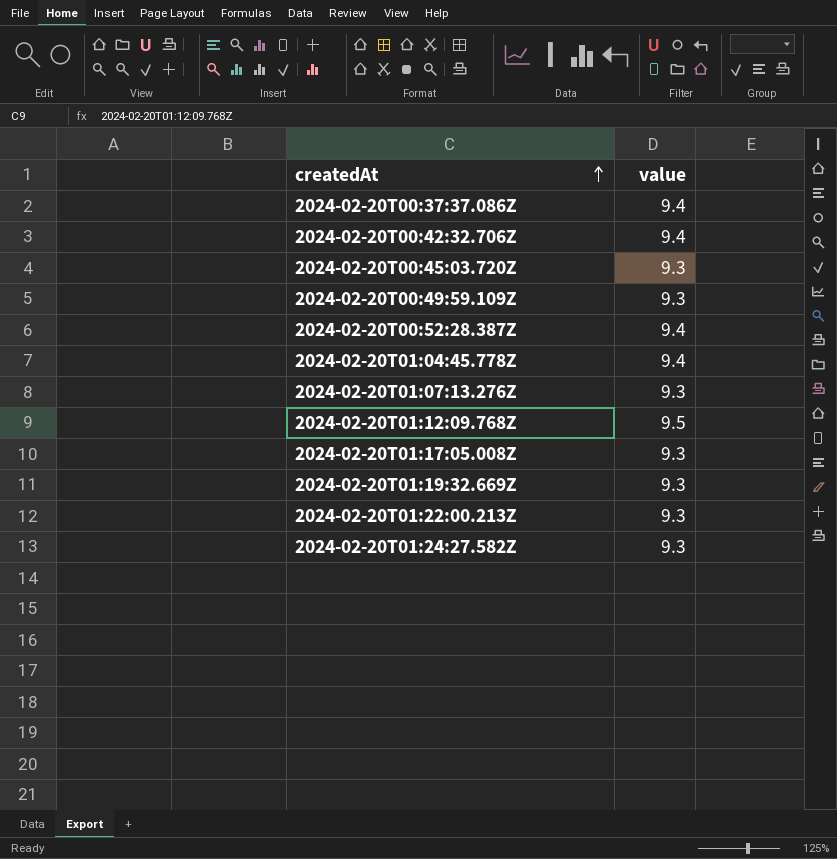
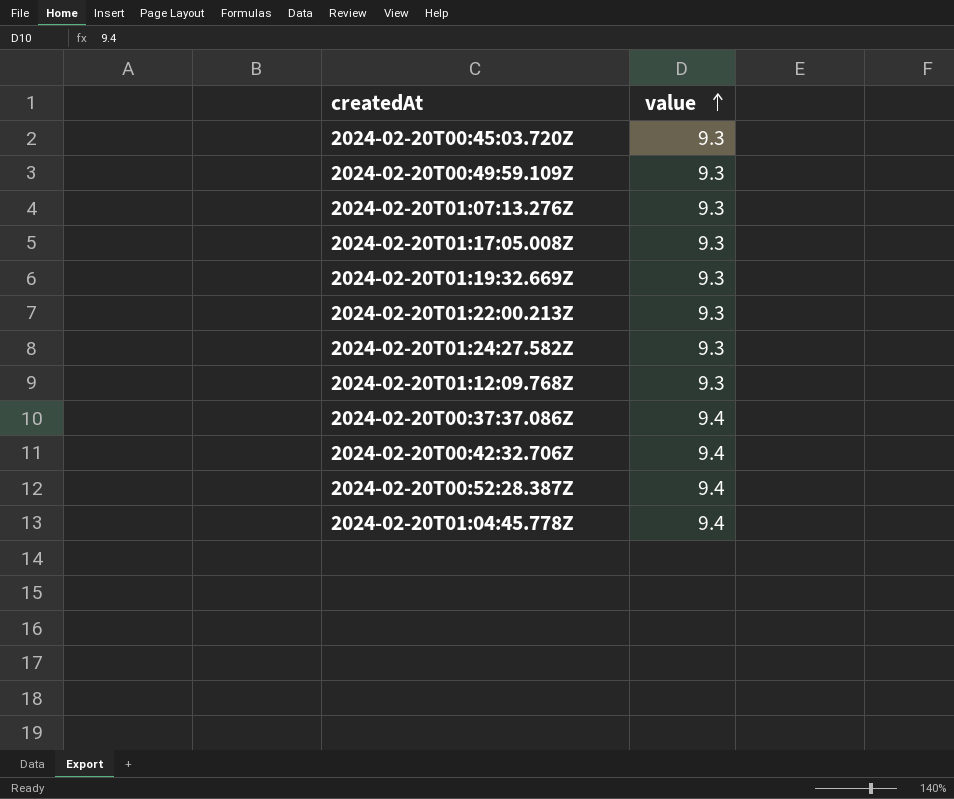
row order: createdAt ascending -> value ascending
2024-02-20T01:12:09.768Z | value: 9.5 -> 9.3

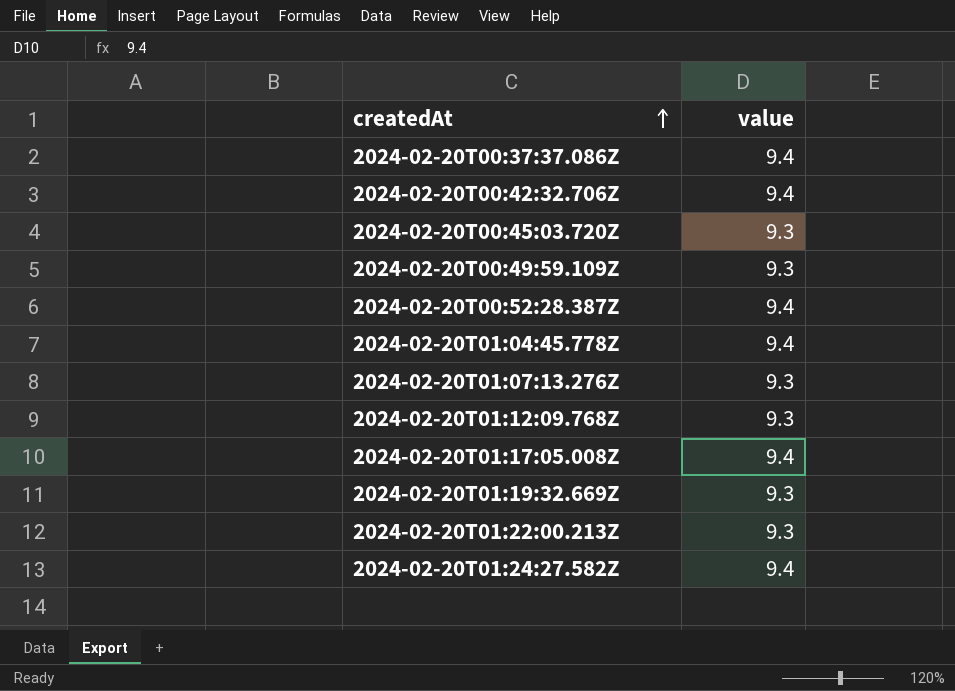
row order: value ascending -> createdAt ascending
2024-02-20T01:17:05.008Z | value: 9.3 -> 9.4
2024-02-20T01:24:27.582Z | value: 9.3 -> 9.4

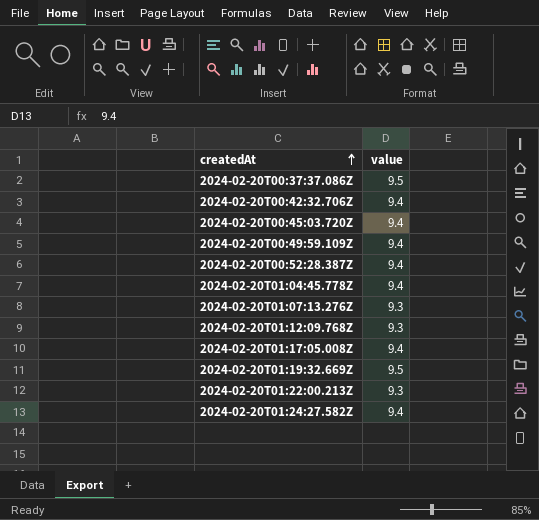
2024-02-20T00:37:37.086Z | value: 9.4 -> 9.5
2024-02-20T00:45:03.720Z | value: 9.3 -> 9.4
2024-02-20T00:49:59.109Z | value: 9.3 -> 9.4
2024-02-20T01:19:32.669Z | value: 9.3 -> 9.5

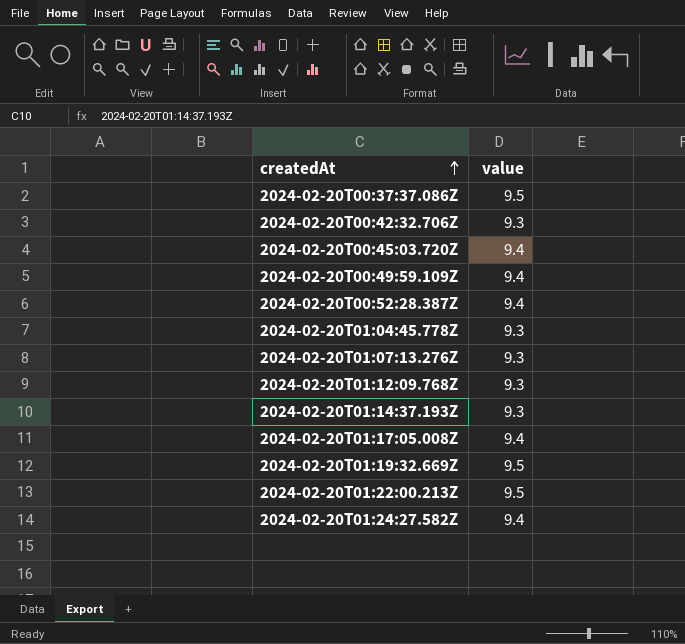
2024-02-20T00:42:32.706Z | value: 9.4 -> 9.3
2024-02-20T01:04:45.778Z | value: 9.4 -> 9.3
row 2024-02-20T01:14:37.193Z: none -> 9.3
2024-02-20T01:22:00.213Z | value: 9.3 -> 9.5

